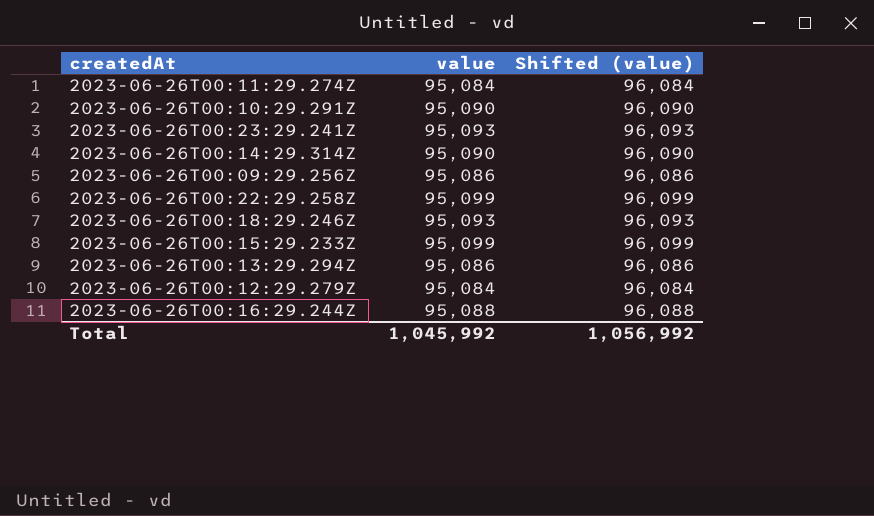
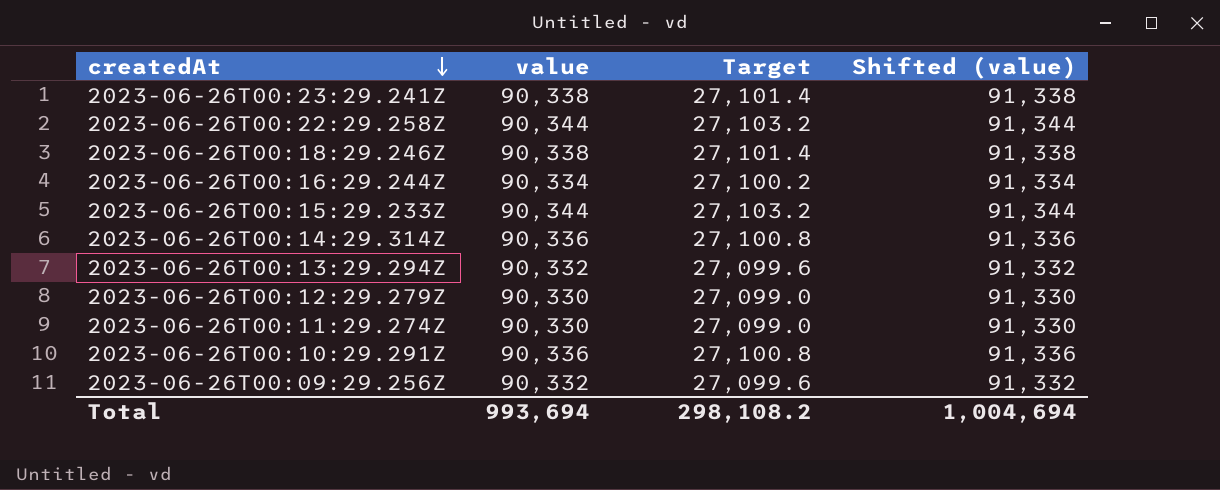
row order: none -> createdAt descending
column Target | formula: none -> [value] * 0.3
2023-06-26T00:23:29.241Z | value: 95,093 -> 90,338
2023-06-26T00:23:29.241Z | Shifted (value): 96,093 -> 91,338
2023-06-26T00:22:29.258Z | value: 95,099 -> 90,344
2023-06-26T00:22:29.258Z | Shifted (value): 96,099 -> 91,344
2023-06-26T00:18:29.246Z | value: 95,093 -> 90,338
2023-06-26T00:18:29.246Z | Shifted (value): 96,093 -> 91,338
2023-06-26T00:16:29.244Z | value: 95,088 -> 90,334
2023-06-26T00:16:29.244Z | Shifted (value): 96,088 -> 91,334
2023-06-26T00:15:29.233Z | value: 95,099 -> 90,344
2023-06-26T00:15:29.233Z | Shifted (value): 96,099 -> 91,344
2023-06-26T00:14:29.314Z | value: 95,090 -> 90,336
2023-06-26T00:14:29.314Z | Shifted (value): 96,090 -> 91,336
2023-06-26T00:13:29.294Z | value: 95,086 -> 90,332
2023-06-26T00:13:29.294Z | Shifted (value): 96,086 -> 91,332
2023-06-26T00:12:29.279Z | value: 95,084 -> 90,330
2023-06-26T00:12:29.279Z | Shifted (value): 96,084 -> 91,330
2023-06-26T00:11:29.274Z | value: 95,084 -> 90,330
2023-06-26T00:11:29.274Z | Shifted (value): 96,084 -> 91,330
2023-06-26T00:10:29.291Z | value: 95,090 -> 90,336
2023-06-26T00:10:29.291Z | Shifted (value): 96,090 -> 91,336
2023-06-26T00:09:29.256Z | value: 95,086 -> 90,332
2023-06-26T00:09:29.256Z | Shifted (value): 96,086 -> 91,332
Total | value: 1,045,992 -> 993,694
Total | Shifted (value): 1,056,992 -> 1,004,694

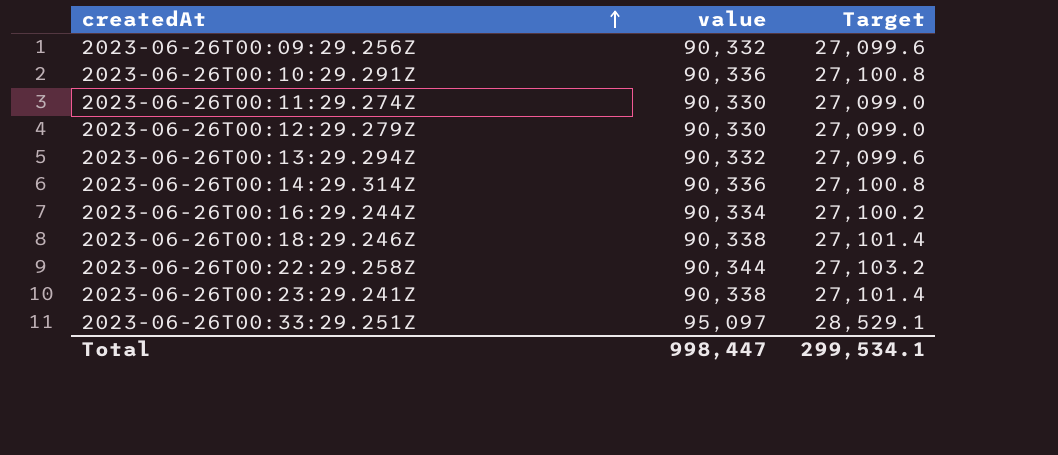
row order: createdAt descending -> createdAt ascending
column Shifted (value) | formula: [value] + 1000 -> none
row 2023-06-26T00:15:29.233Z: 90,344 | 27,103.2 | 91,344 -> none
row 2023-06-26T00:33:29.251Z: none -> 95,097 | 28,529.1
Total | value: 993,694 -> 998,447
Total | Target: 298,108.2 -> 299,534.1

